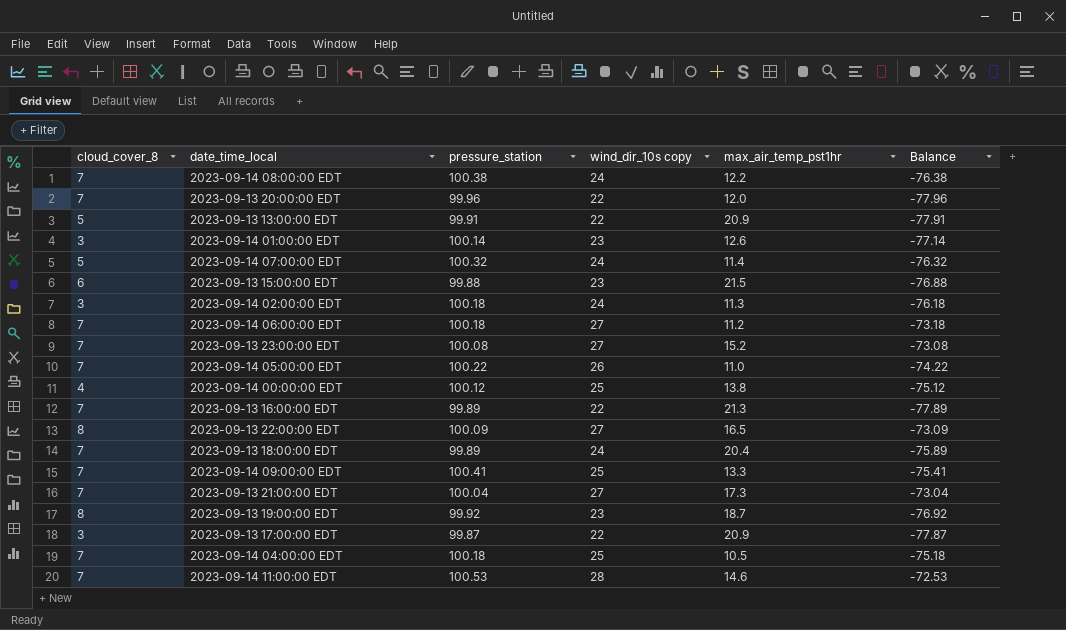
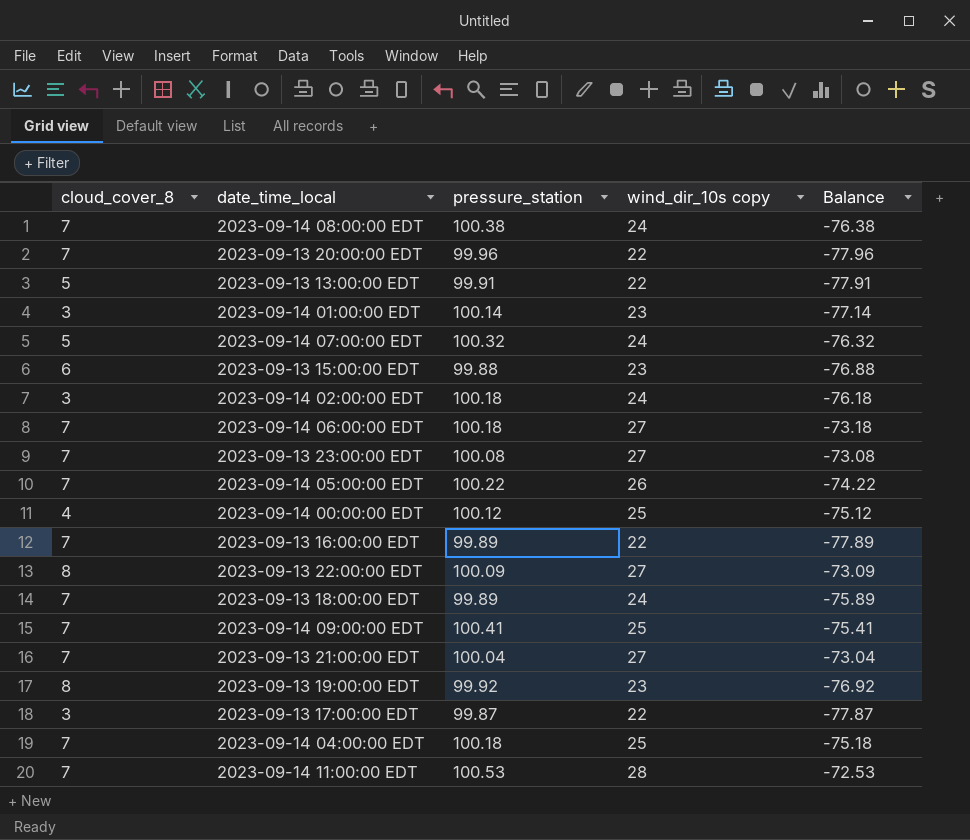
column max_air_temp_pst1hr | position: 5 -> none

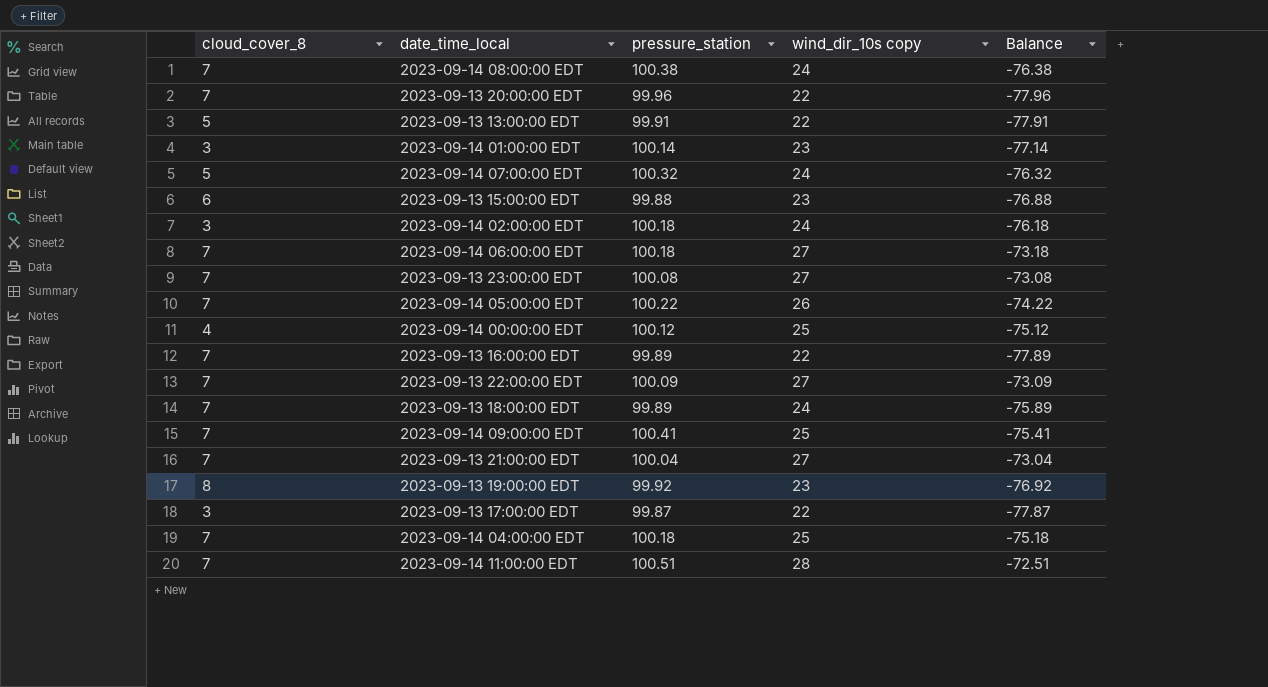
2023-09-13 22:00:00 EDT | cloud_cover_8: 8 -> 7
2023-09-14 11:00:00 EDT | pressure_station: 100.53 -> 100.51
2023-09-14 11:00:00 EDT | Balance: -72.53 -> -72.51

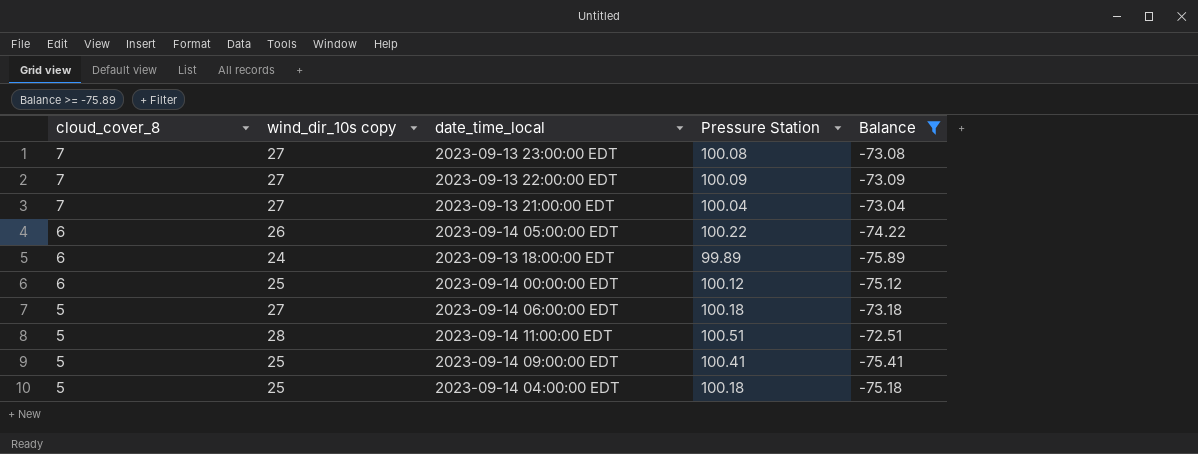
filter: none -> Balance >= -75.89
row order: none -> cloud_cover_8 descending
column wind_dir_10s copy | position: 4 -> 2
column name: pressure_station -> Pressure Station
2023-09-14 05:00:00 EDT | cloud_cover_8: 7 -> 6
2023-09-13 18:00:00 EDT | cloud_cover_8: 7 -> 6
2023-09-14 00:00:00 EDT | cloud_cover_8: 4 -> 6
2023-09-14 06:00:00 EDT | cloud_cover_8: 7 -> 5
2023-09-14 11:00:00 EDT | cloud_cover_8: 7 -> 5
2023-09-14 09:00:00 EDT | cloud_cover_8: 7 -> 5
2023-09-14 04:00:00 EDT | cloud_cover_8: 7 -> 5

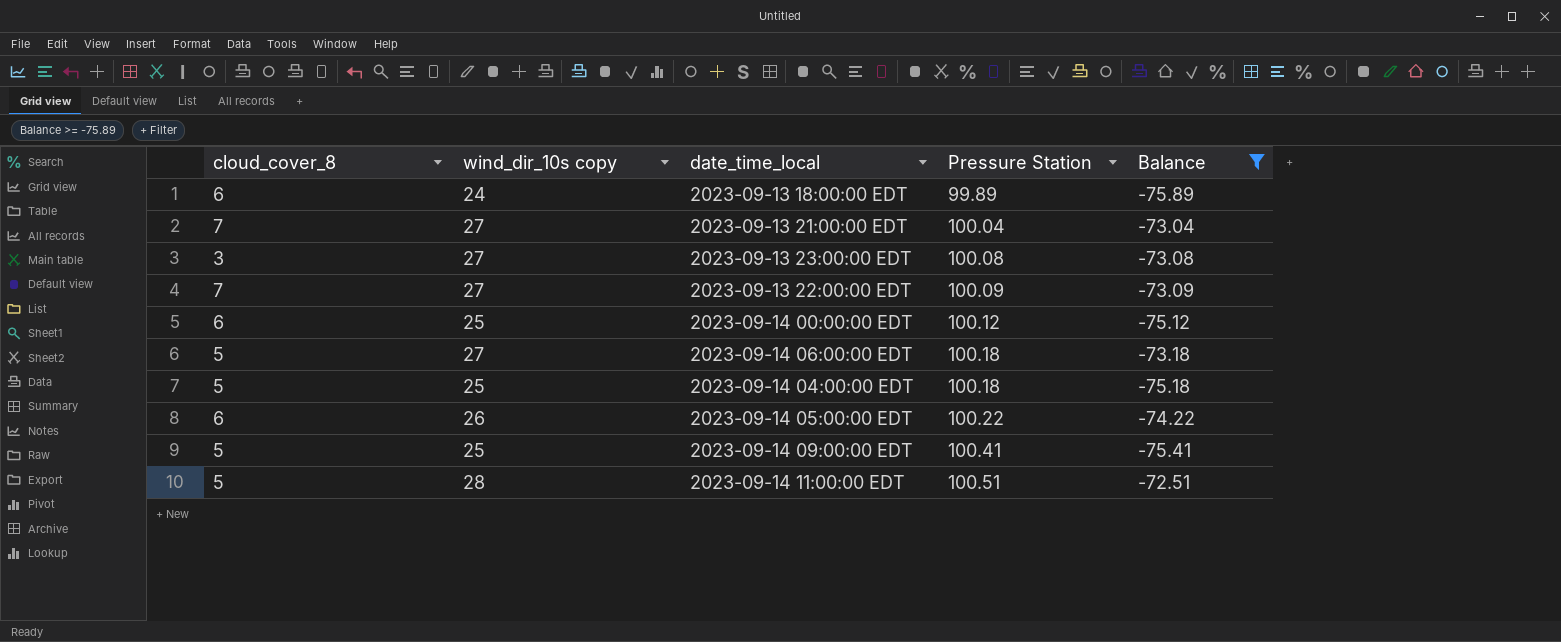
row order: cloud_cover_8 descending -> Pressure Station ascending
2023-09-13 23:00:00 EDT | cloud_cover_8: 7 -> 3

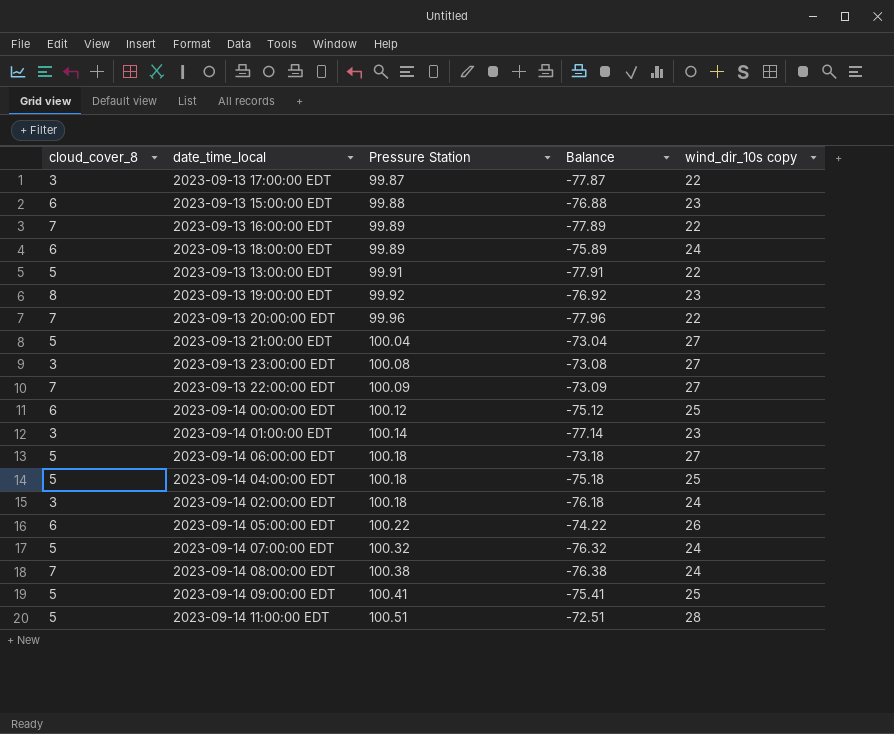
filter: Balance >= -75.89 -> none
column wind_dir_10s copy | position: 2 -> 5
2023-09-13 21:00:00 EDT | cloud_cover_8: 7 -> 5

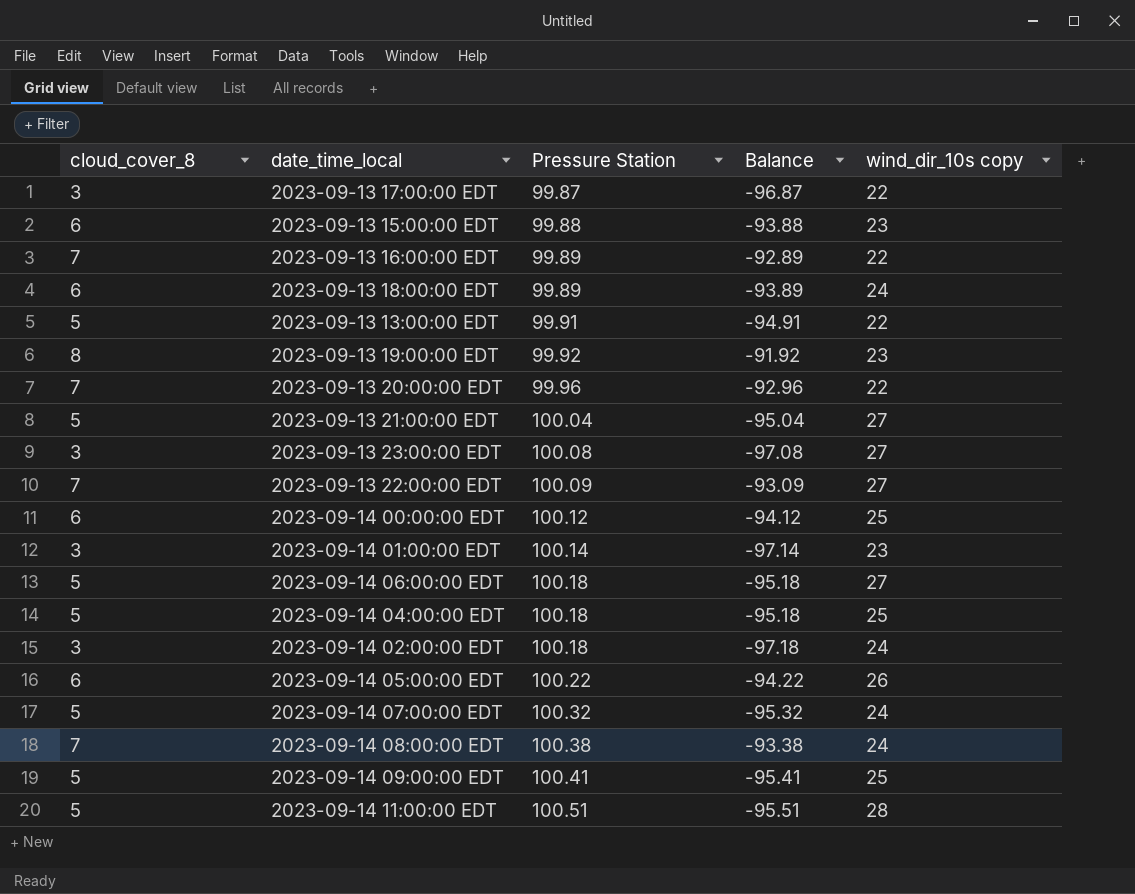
column Balance | formula: [wind_dir_10s copy] - [Pressure Station] -> [cloud_cover_8] - [Pressure Station]

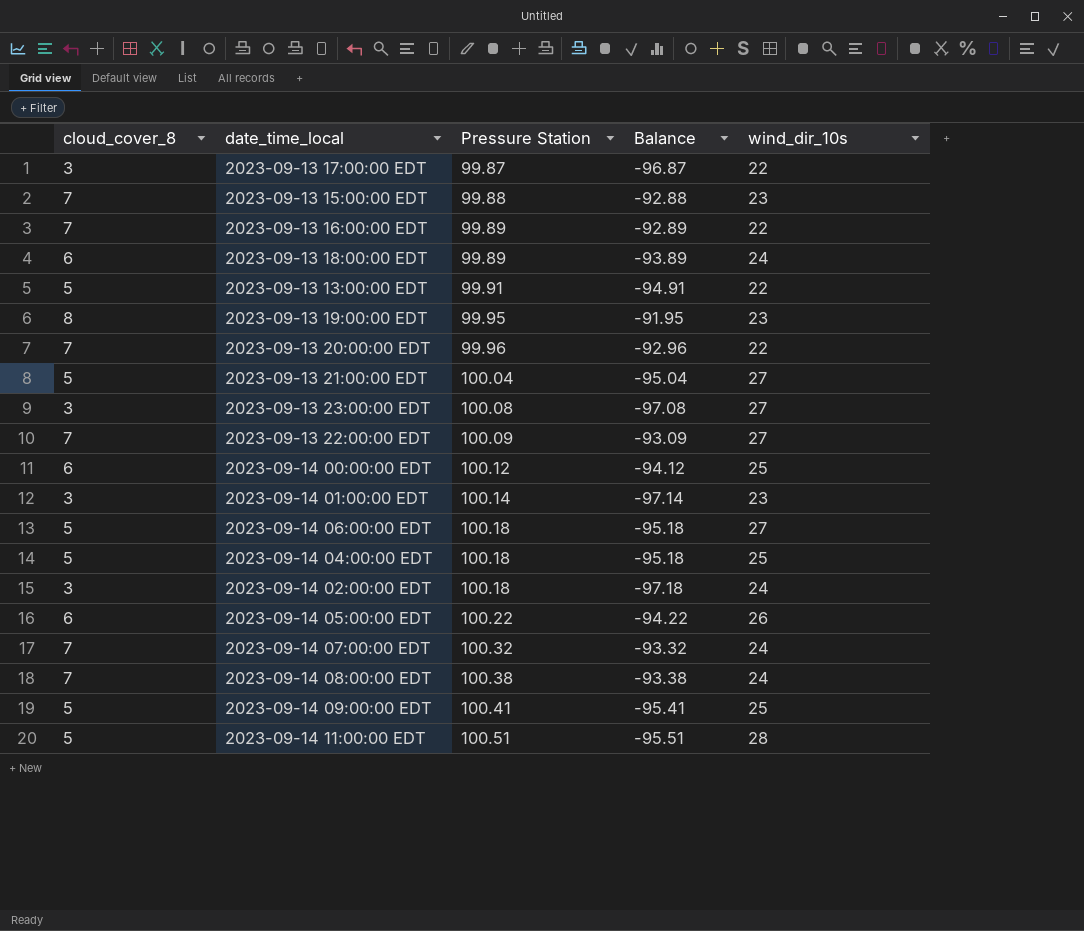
column name: wind_dir_10s copy -> wind_dir_10s
2023-09-13 15:00:00 EDT | cloud_cover_8: 6 -> 7
2023-09-13 15:00:00 EDT | Balance: -93.88 -> -92.88
2023-09-13 19:00:00 EDT | Pressure Station: 99.92 -> 99.95
2023-09-13 19:00:00 EDT | Balance: -91.92 -> -91.95
2023-09-14 07:00:00 EDT | cloud_cover_8: 5 -> 7
2023-09-14 07:00:00 EDT | Balance: -95.32 -> -93.32

